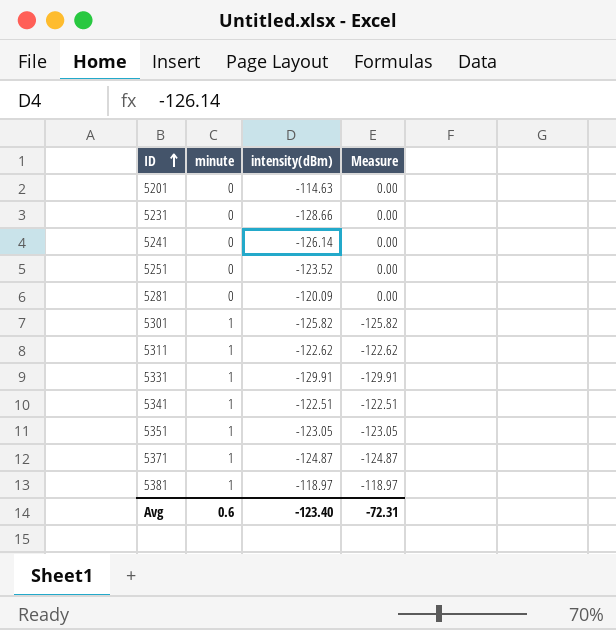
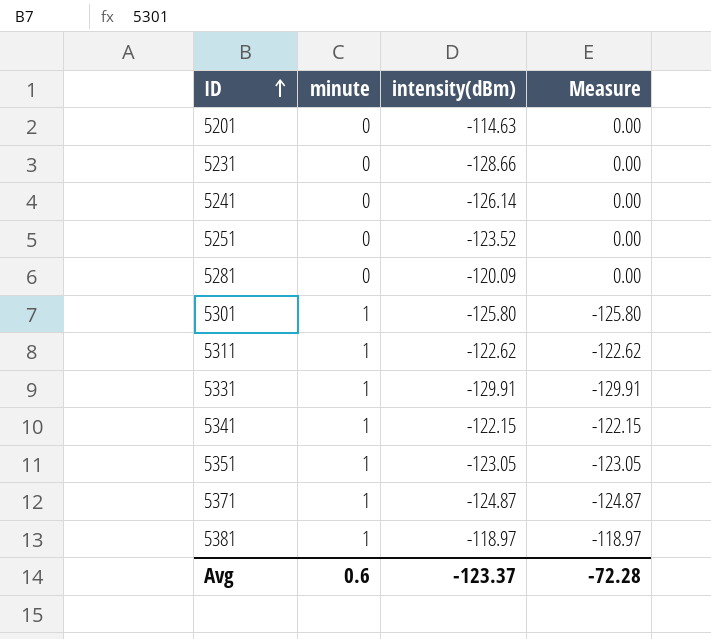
5301 | intensity(dBm): -125.82 -> -125.80
5301 | Measure: -125.82 -> -125.80
5341 | intensity(dBm): -122.51 -> -122.15
5341 | Measure: -122.51 -> -122.15
Avg | intensity(dBm): -123.40 -> -123.37
Avg | Measure: -72.31 -> -72.28

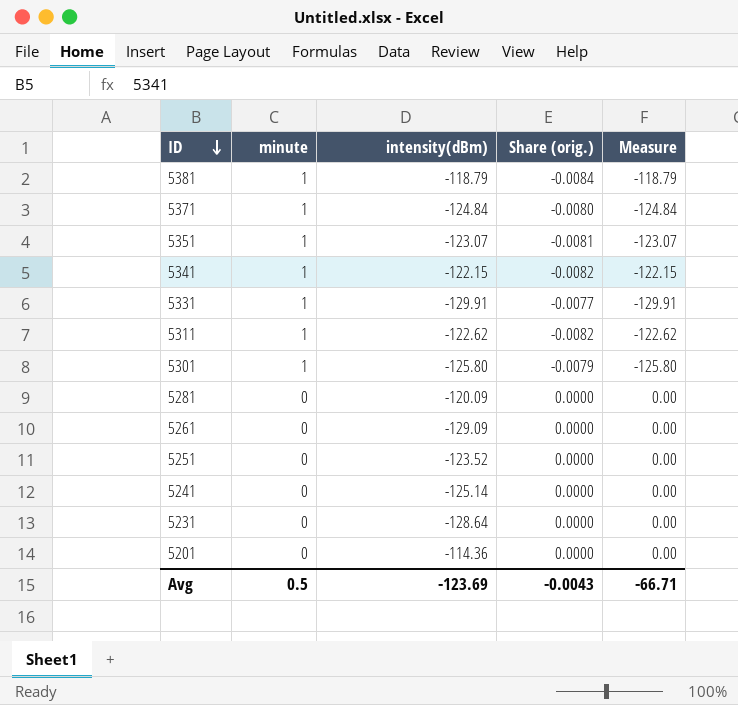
row order: ID ascending -> ID descending
column Share (orig.) | formula: none -> [minute] / [intensity(dBm)]
5381 | intensity(dBm): -118.97 -> -118.79
5381 | Measure: -118.97 -> -118.79
5371 | intensity(dBm): -124.87 -> -124.84
5371 | Measure: -124.87 -> -124.84
5351 | intensity(dBm): -123.05 -> -123.07
5351 | Measure: -123.05 -> -123.07
row 5261: none -> 0 | -129.09 | 0.0000 | 0.00
5241 | intensity(dBm): -126.14 -> -125.14
5231 | intensity(dBm): -128.66 -> -128.64
5201 | intensity(dBm): -114.63 -> -114.36
Avg | minute: 0.6 -> 0.5
Avg | intensity(dBm): -123.37 -> -123.69
Avg | Measure: -72.28 -> -66.71

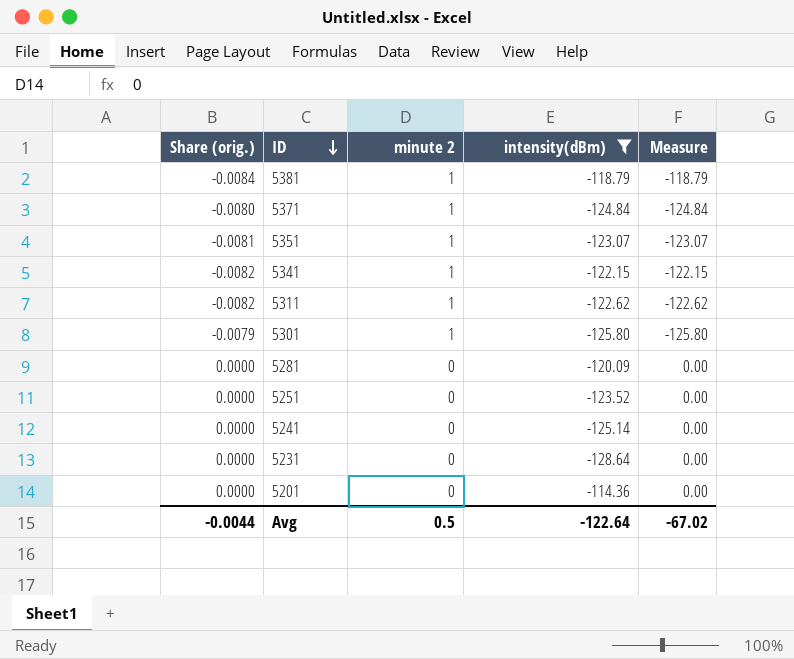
filter: none -> intensity(dBm) >= -128.64
column Share (orig.) | position: 4 -> 1
column name: minute -> minute 2
Avg | Share (orig.): -0.0043 -> -0.0044
Avg | intensity(dBm): -123.69 -> -122.64
Avg | Measure: -66.71 -> -67.02

